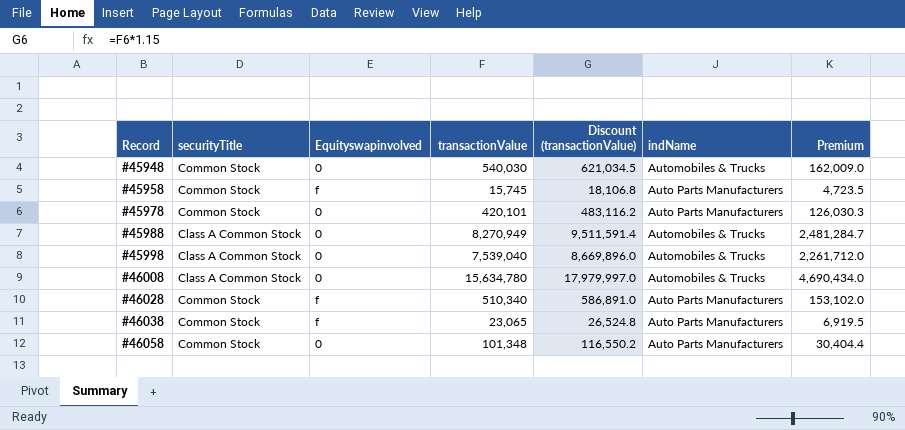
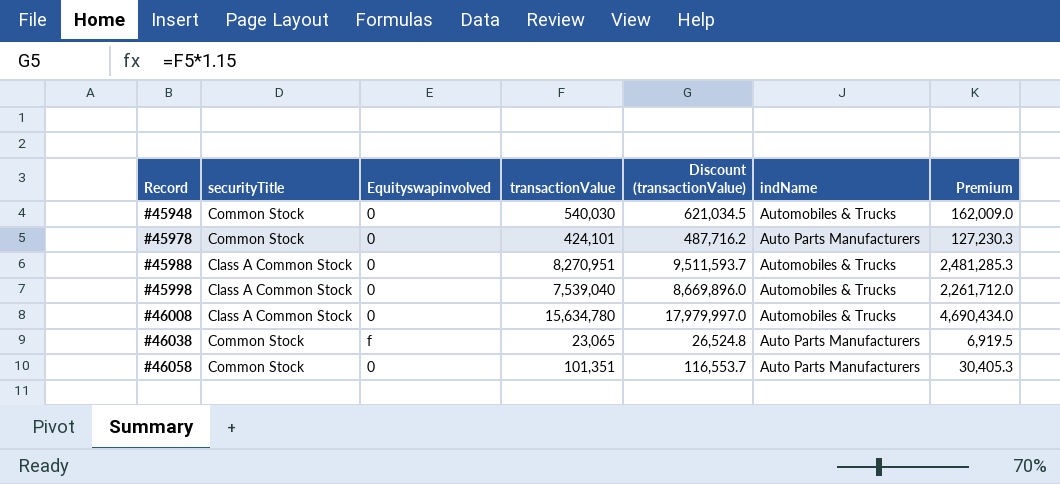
row #45958: Common Stock | f | 15,745 | 18,106.8 | Auto Parts Manufacturers | 4,723.5 -> none
row #46028: Common Stock | f | 510,340 | 586,891.0 | Auto Parts Manufacturers | 153,102.0 -> none
#45978 | transactionValue: 420,101 -> 424,101
#45978 | Discount (transactionValue): 483,116.2 -> 487,716.2
#45978 | Premium: 126,030.3 -> 127,230.3
#45988 | transactionValue: 8,270,949 -> 8,270,951
#45988 | Discount (transactionValue): 9,511,591.4 -> 9,511,593.7
#45988 | Premium: 2,481,284.7 -> 2,481,285.3
#46058 | transactionValue: 101,348 -> 101,351
#46058 | Discount (transactionValue): 116,550.2 -> 116,553.7
#46058 | Premium: 30,404.4 -> 30,405.3

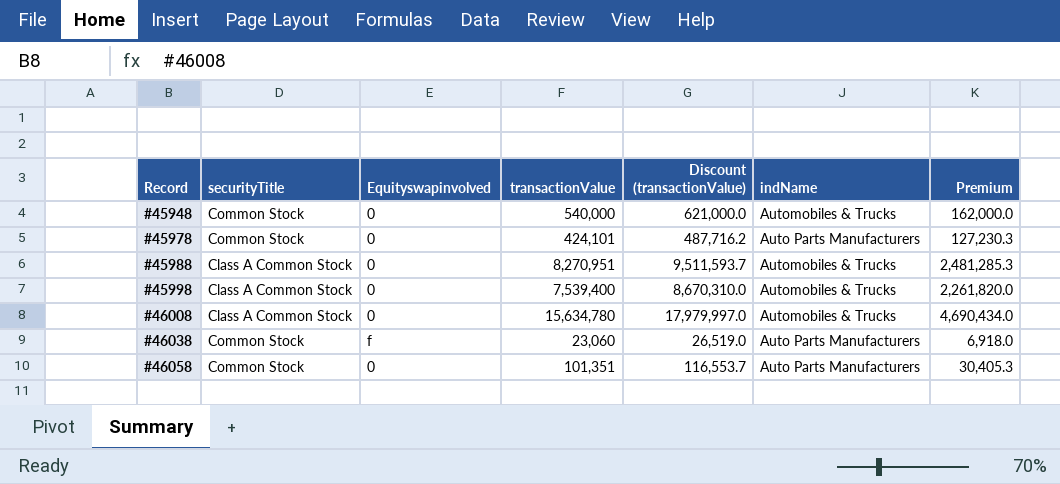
#45948 | transactionValue: 540,030 -> 540,000
#45948 | Discount (transactionValue): 621,034.5 -> 621,000.0
#45948 | Premium: 162,009.0 -> 162,000.0
#45998 | transactionValue: 7,539,040 -> 7,539,400
#45998 | Discount (transactionValue): 8,669,896.0 -> 8,670,310.0
#45998 | Premium: 2,261,712.0 -> 2,261,820.0
#46038 | transactionValue: 23,065 -> 23,060
#46038 | Discount (transactionValue): 26,524.8 -> 26,519.0
#46038 | Premium: 6,919.5 -> 6,918.0

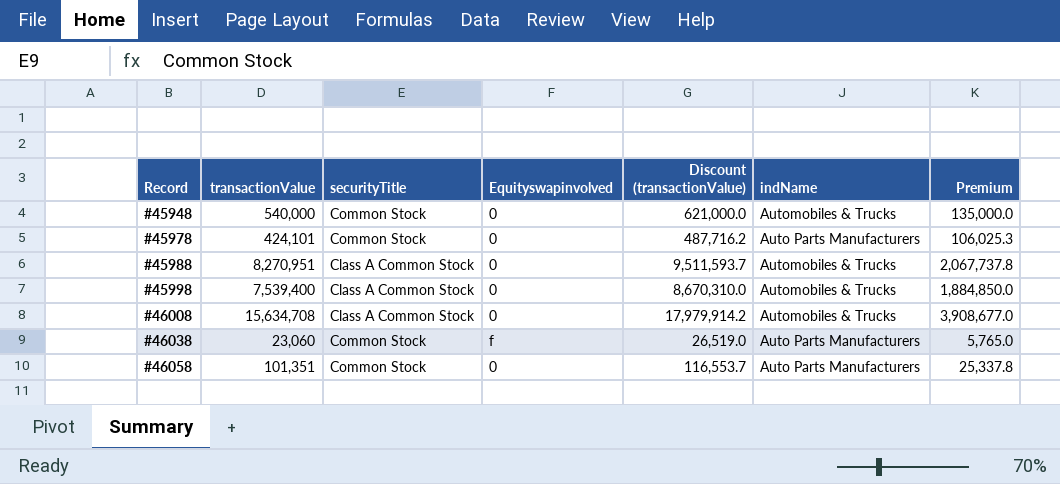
column transactionValue | position: 4 -> 2
column Premium | formula: [transactionValue] * 0.3 -> [transactionValue] * 0.25
#46008 | transactionValue: 15,634,780 -> 15,634,708
#46008 | Discount (transactionValue): 17,979,997.0 -> 17,979,914.2

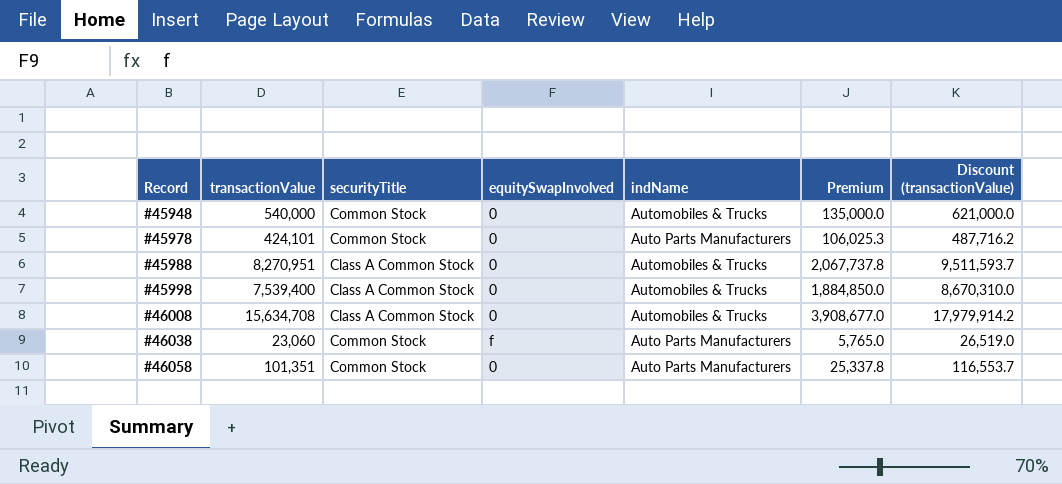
column name: Equityswapinvolved -> equitySwapInvolved
column Discount (transactionValue) | position: 5 -> 7

